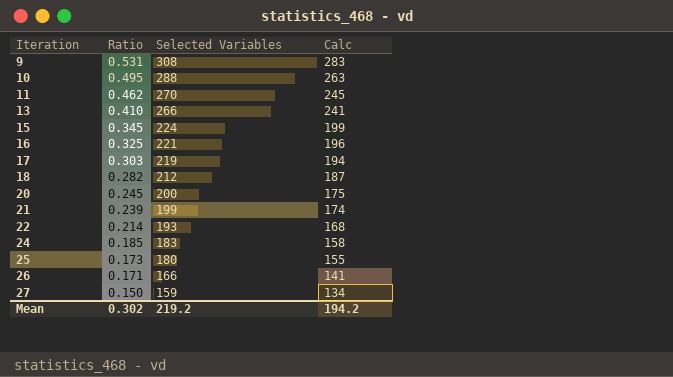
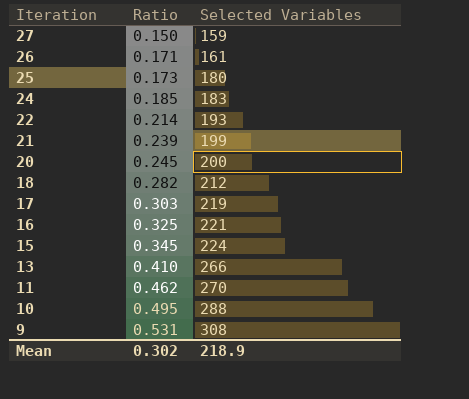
row order: Iteration ascending -> Iteration descending
column Calc | formula: [Selected Variables] - 25 -> none
26 | Selected Variables: 166 -> 161
Mean | Selected Variables: 219.2 -> 218.9

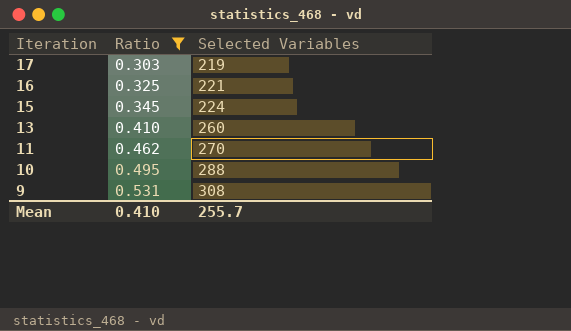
filter: none -> Ratio >= 0.303
13 | Selected Variables: 266 -> 260
Mean | Ratio: 0.302 -> 0.410
Mean | Selected Variables: 218.9 -> 255.7

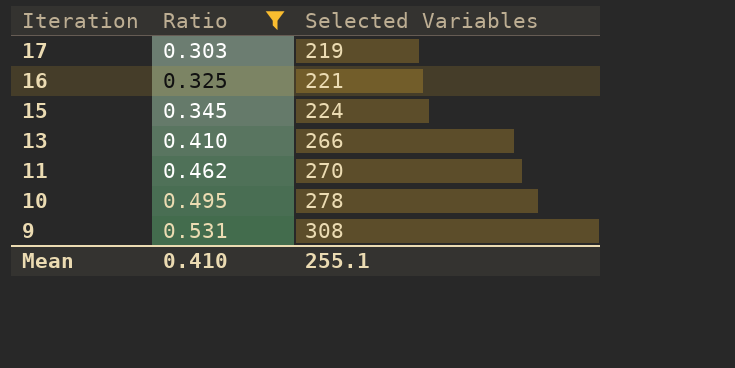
13 | Selected Variables: 260 -> 266
10 | Selected Variables: 288 -> 278
Mean | Selected Variables: 255.7 -> 255.1

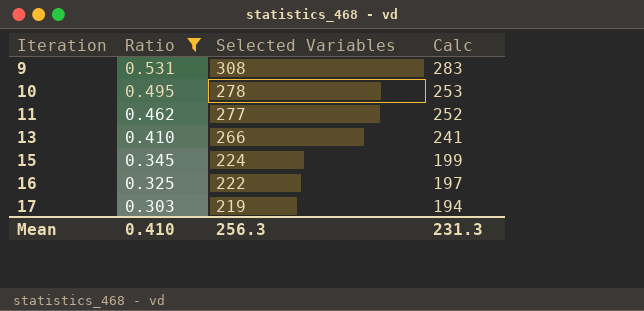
row order: Iteration descending -> Iteration ascending
column Calc | formula: none -> [Selected Variables] - 25
11 | Selected Variables: 270 -> 277
16 | Selected Variables: 221 -> 222
Mean | Selected Variables: 255.1 -> 256.3

